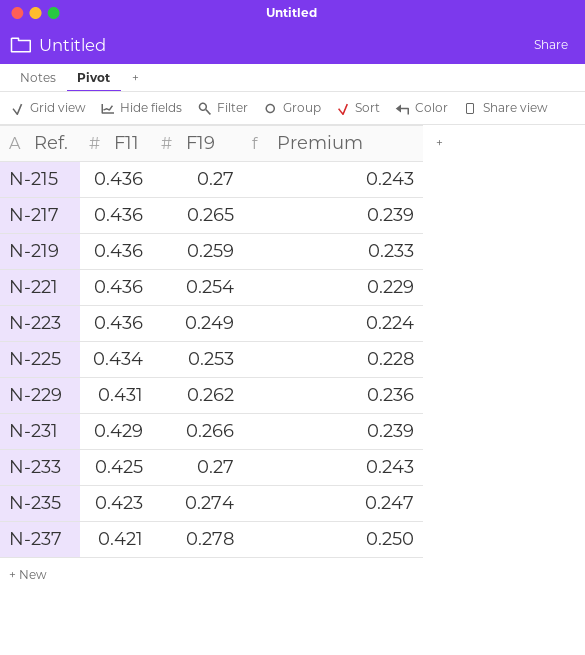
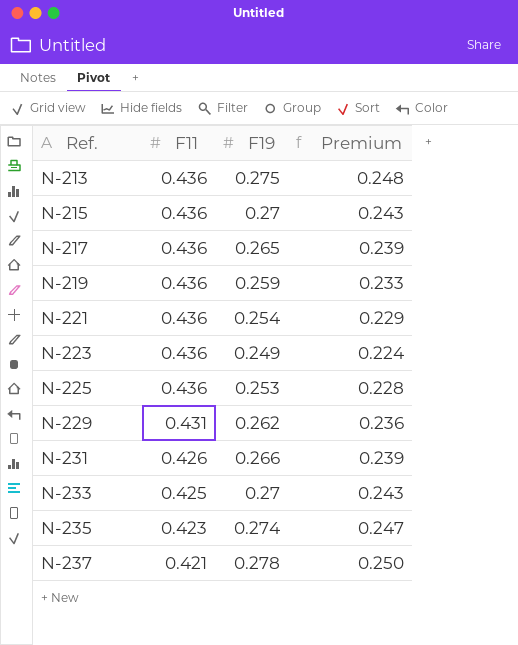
row N-213: none -> 0.436 | 0.275 | 0.248
N-225 | F11: 0.434 -> 0.436
N-231 | F11: 0.429 -> 0.426

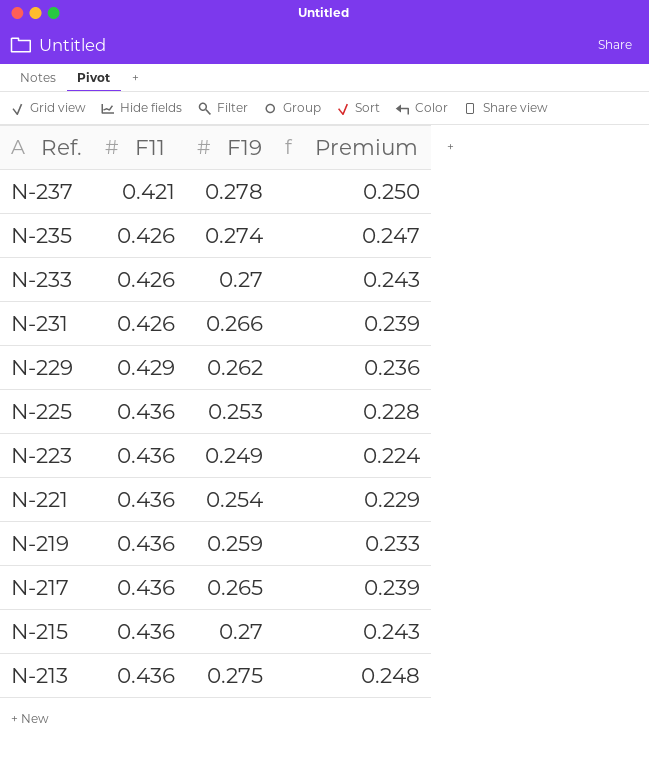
row order: Ref. ascending -> Ref. descending
N-235 | F11: 0.423 -> 0.426
N-233 | F11: 0.425 -> 0.426
N-229 | F11: 0.431 -> 0.429

